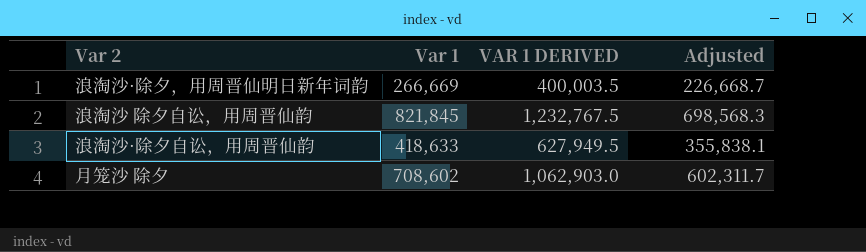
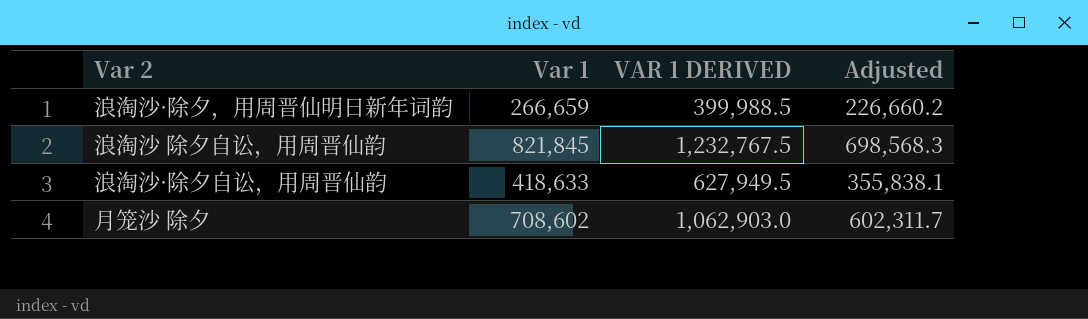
浪淘沙·除夕，用周晋仙明日新年词韵 | Var 1: 266,669 -> 266,659
浪淘沙·除夕，用周晋仙明日新年词韵 | VAR 1 DERIVED: 400,003.5 -> 399,988.5
浪淘沙·除夕，用周晋仙明日新年词韵 | Adjusted: 226,668.7 -> 226,660.2

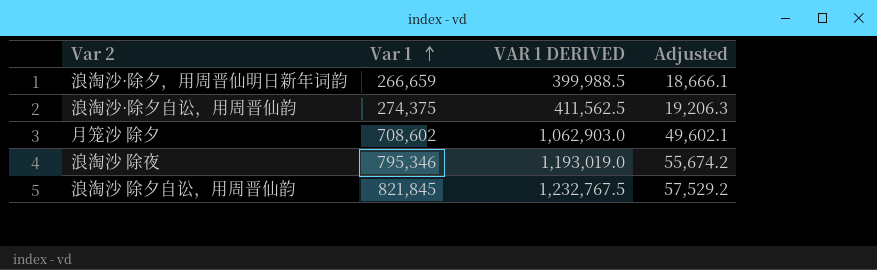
row order: none -> Var 1 ascending
column Adjusted | formula: [Var 1] * 0.85 -> [Var 1] * 0.07
浪淘沙·除夕自讼，用周晋仙韵 | Var 1: 418,633 -> 274,375
浪淘沙·除夕自讼，用周晋仙韵 | VAR 1 DERIVED: 627,949.5 -> 411,562.5
row 浪淘沙 除夜: none -> 795,346 | 1,193,019.0 | 55,674.2

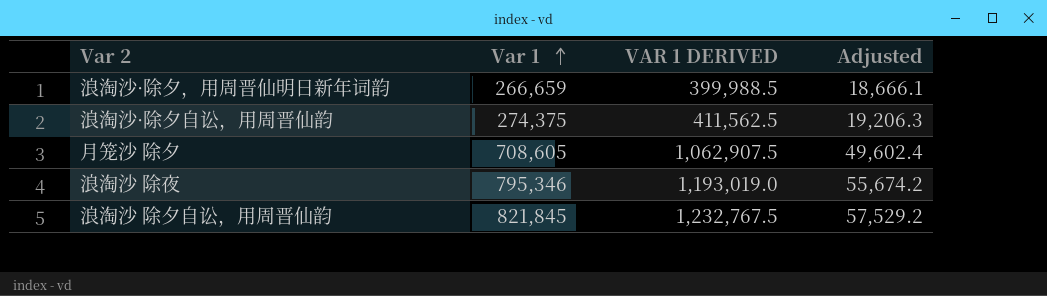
月笼沙 除夕 | Var 1: 708,602 -> 708,605
月笼沙 除夕 | VAR 1 DERIVED: 1,062,903.0 -> 1,062,907.5
月笼沙 除夕 | Adjusted: 49,602.1 -> 49,602.4

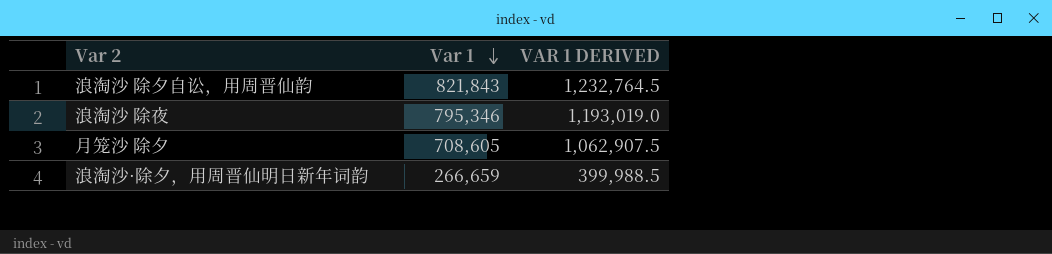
row order: Var 1 ascending -> Var 1 descending
column Adjusted | formula: [Var 1] * 0.07 -> none
row 浪淘沙·除夕自讼，用周晋仙韵: 274,375 | 411,562.5 | 19,206.3 -> none
浪淘沙 除夕自讼，用周晋仙韵 | Var 1: 821,845 -> 821,843
浪淘沙 除夕自讼，用周晋仙韵 | VAR 1 DERIVED: 1,232,767.5 -> 1,232,764.5

